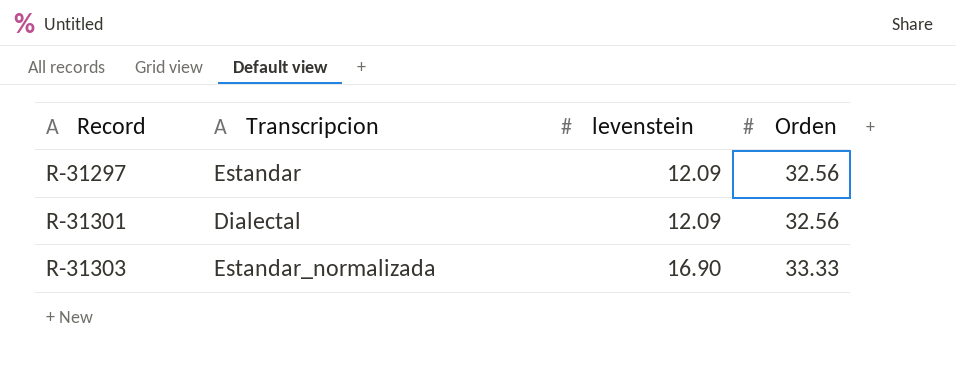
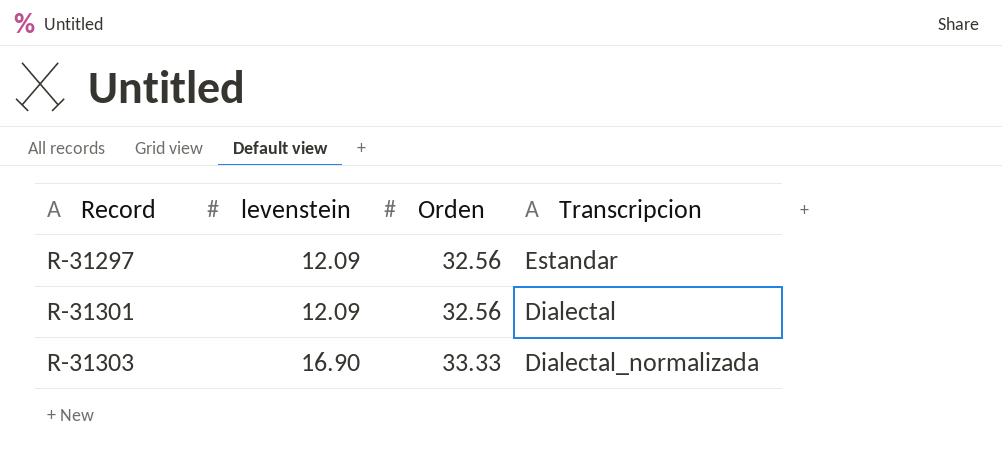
column Transcripcion | position: 2 -> 4
R-31303 | Transcripcion: Estandar_normalizada -> Dialectal_normalizada

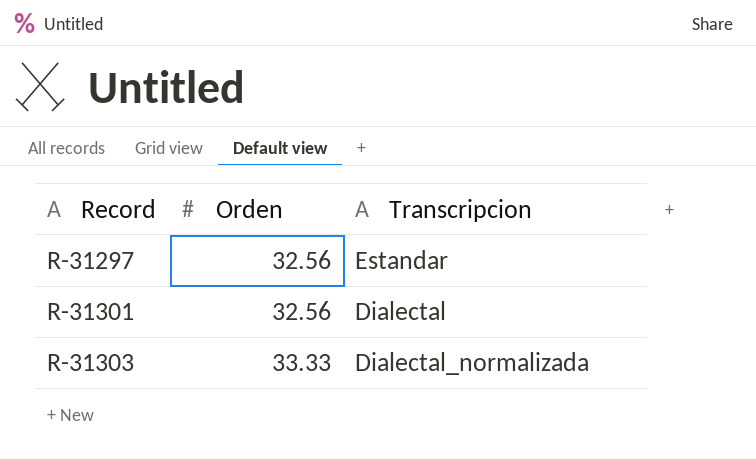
column levenstein | position: 2 -> none

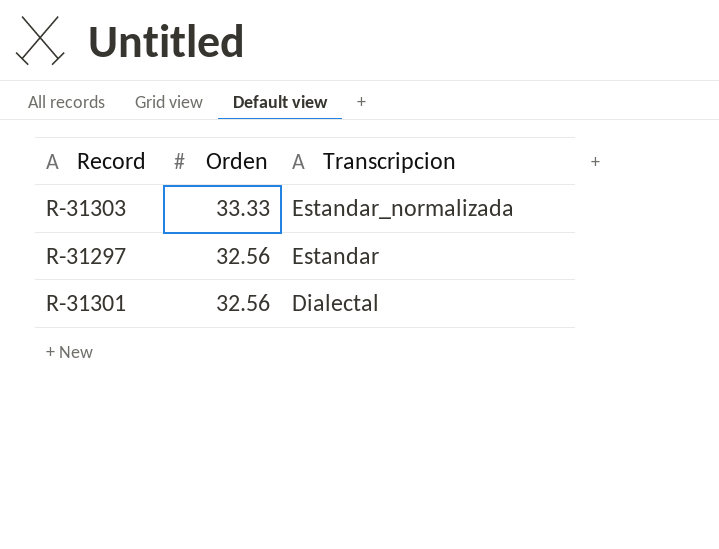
row order: Record ascending -> Orden descending
R-31303 | Transcripcion: Dialectal_normalizada -> Estandar_normalizada

